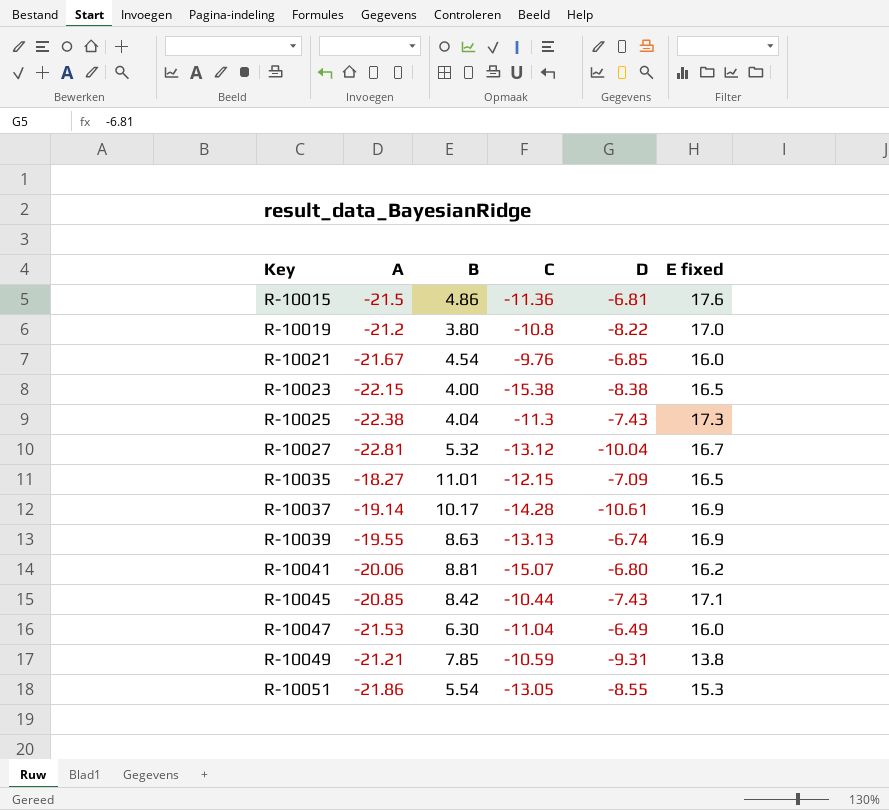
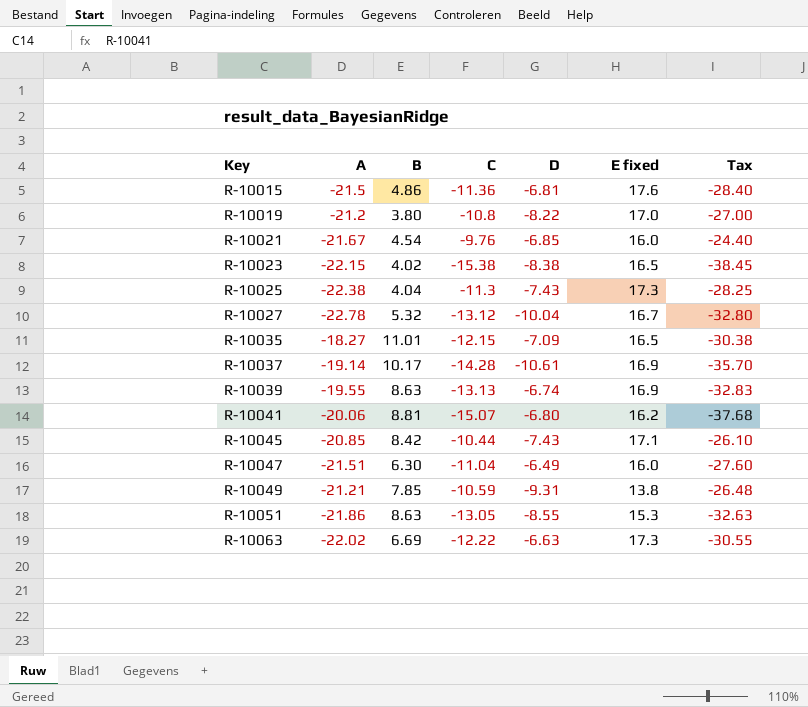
column Tax | formula: none -> [C] * 2.5
R-10023 | B: 4.00 -> 4.02
R-10027 | A: -22.81 -> -22.78
R-10047 | A: -21.53 -> -21.51
R-10051 | B: 5.54 -> 8.63
row R-10063: none -> -22.02 | 6.69 | -12.22 | -6.63 | 17.3 | -30.55

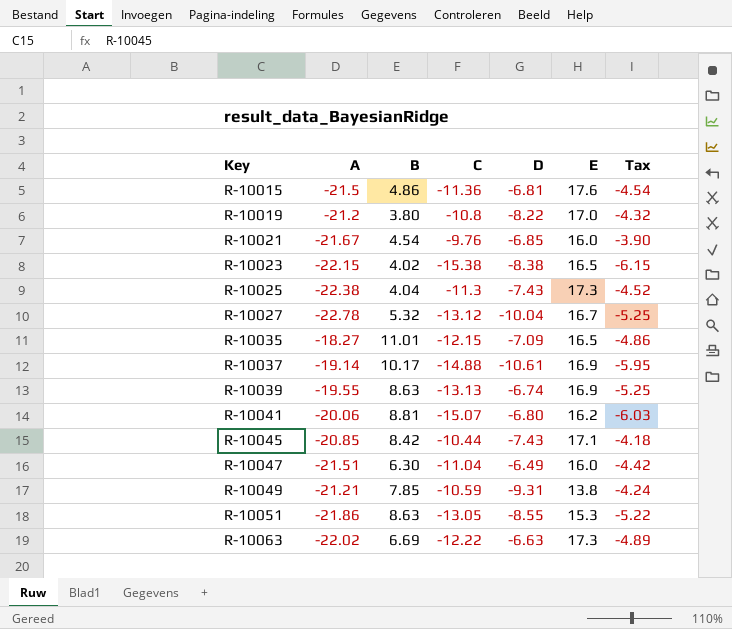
column name: E fixed -> E
column Tax | formula: [C] * 2.5 -> [C] * 0.4
R-10037 | C: -14.28 -> -14.88

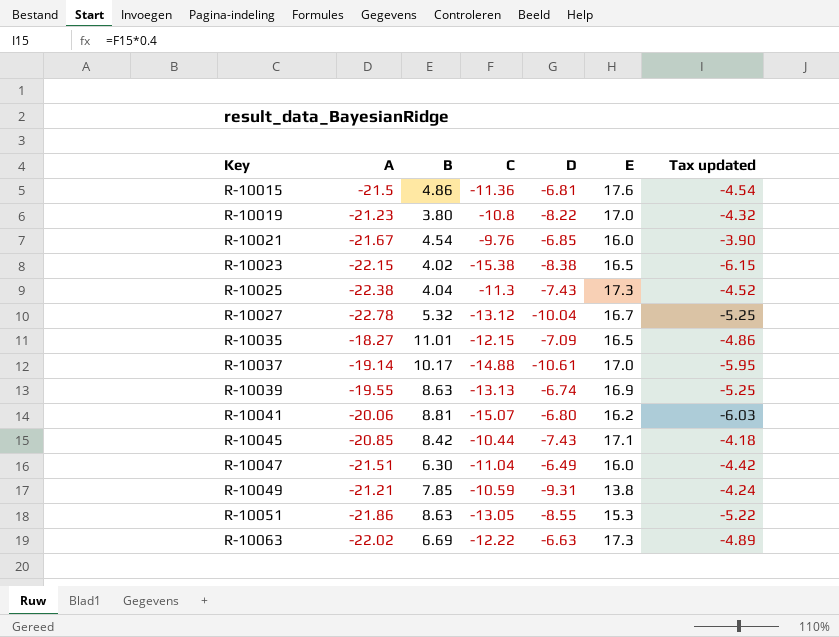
column name: Tax -> Tax updated
R-10019 | A: -21.2 -> -21.23
R-10037 | E: 16.9 -> 17.0

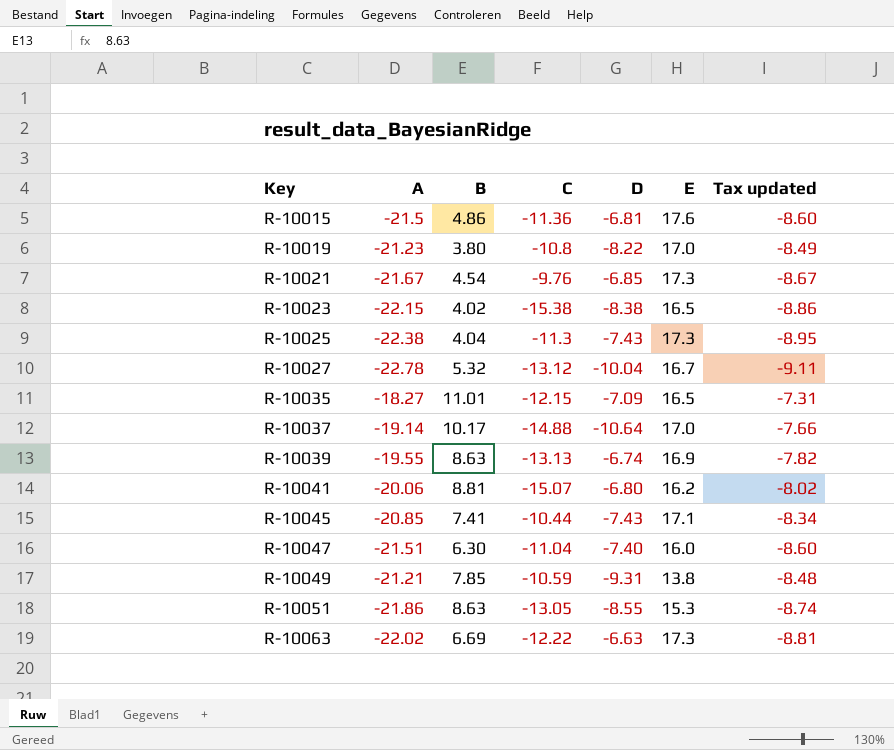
column Tax updated | formula: [C] * 0.4 -> [A] * 0.4
R-10021 | E: 16.0 -> 17.3
R-10037 | D: -10.61 -> -10.64
R-10045 | B: 8.42 -> 7.41
R-10047 | D: -6.49 -> -7.40

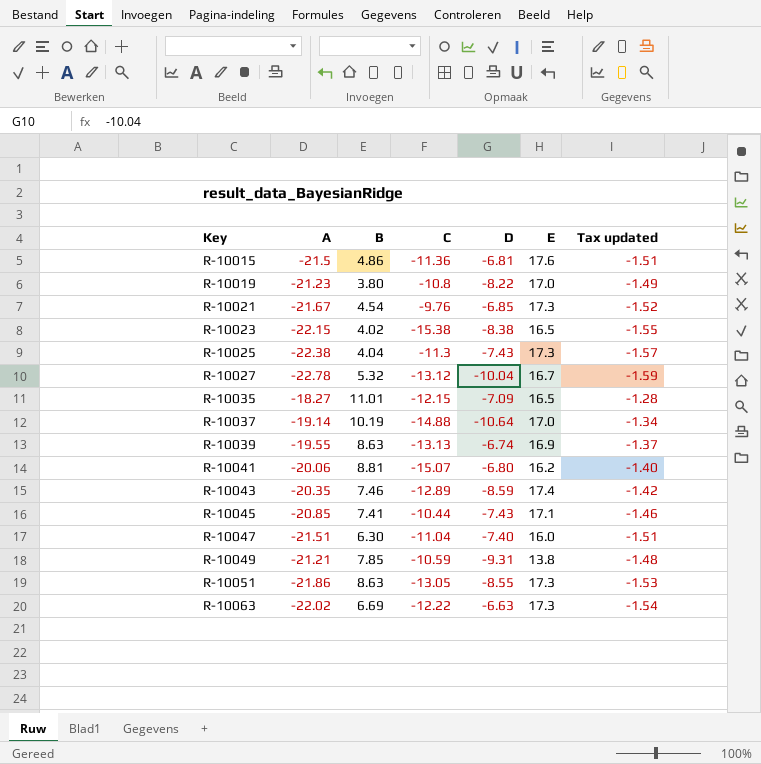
column Tax updated | formula: [A] * 0.4 -> [A] * 0.07
R-10037 | B: 10.17 -> 10.19
row R-10043: none -> -20.35 | 7.46 | -12.89 | -8.59 | 17.4 | -1.42
R-10051 | E: 15.3 -> 17.3

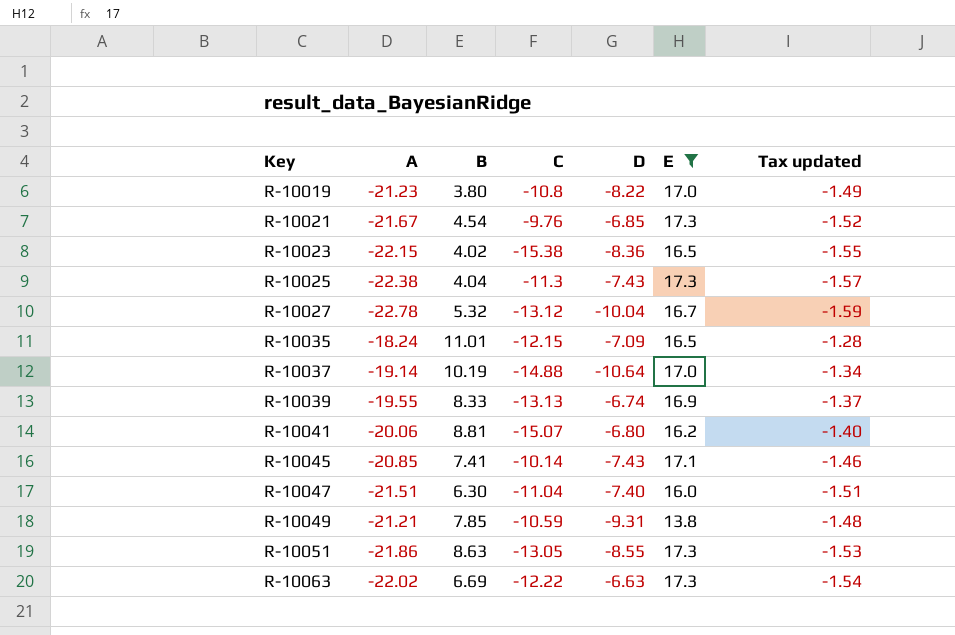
filter: none -> E <= 17.3
R-10023 | D: -8.38 -> -8.36
R-10035 | A: -18.27 -> -18.24
R-10039 | B: 8.63 -> 8.33
R-10045 | C: -10.44 -> -10.14

